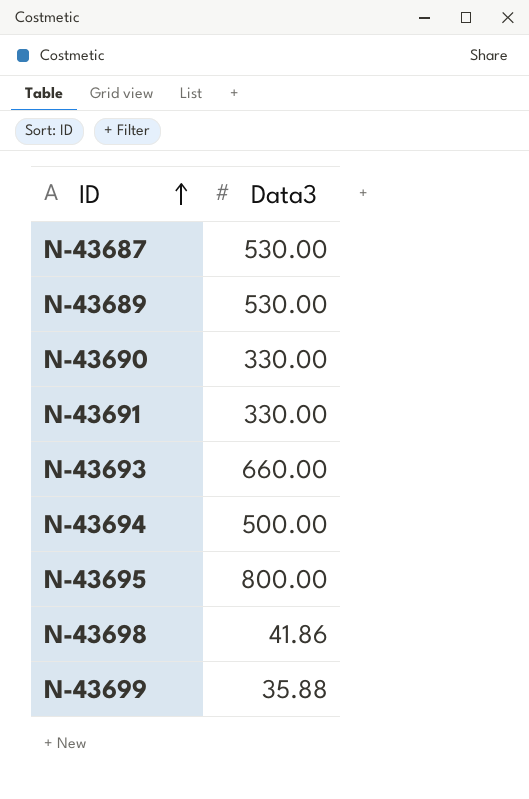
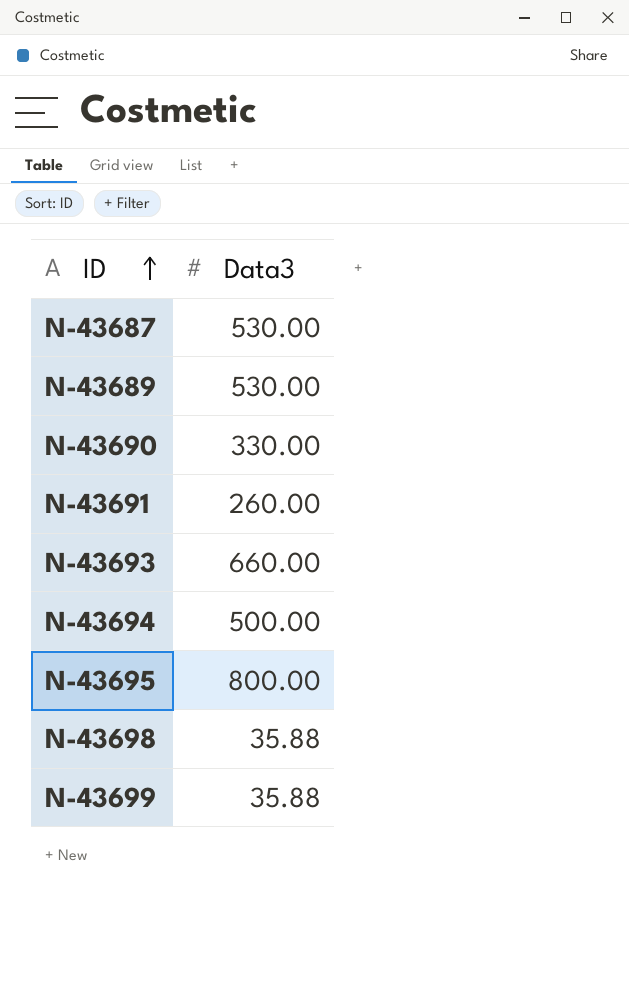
N-43691 | Data3: 330.00 -> 260.00
N-43698 | Data3: 41.86 -> 35.88

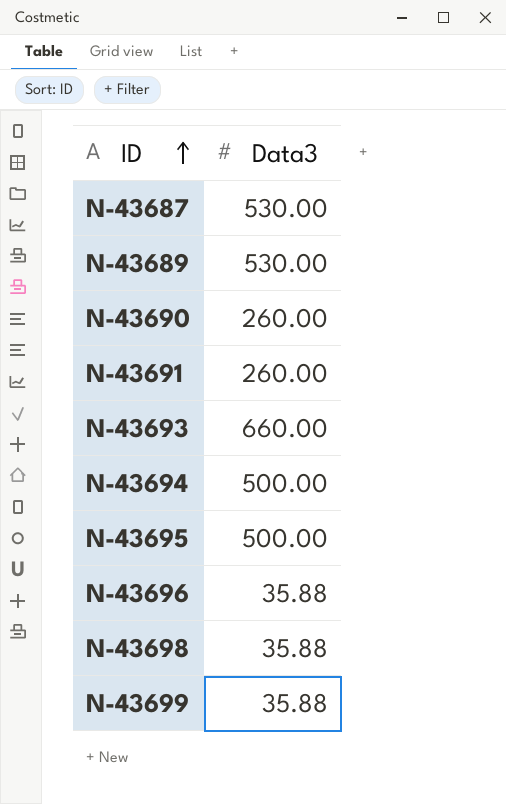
N-43690 | Data3: 330.00 -> 260.00
N-43695 | Data3: 800.00 -> 500.00
row N-43696: none -> 35.88

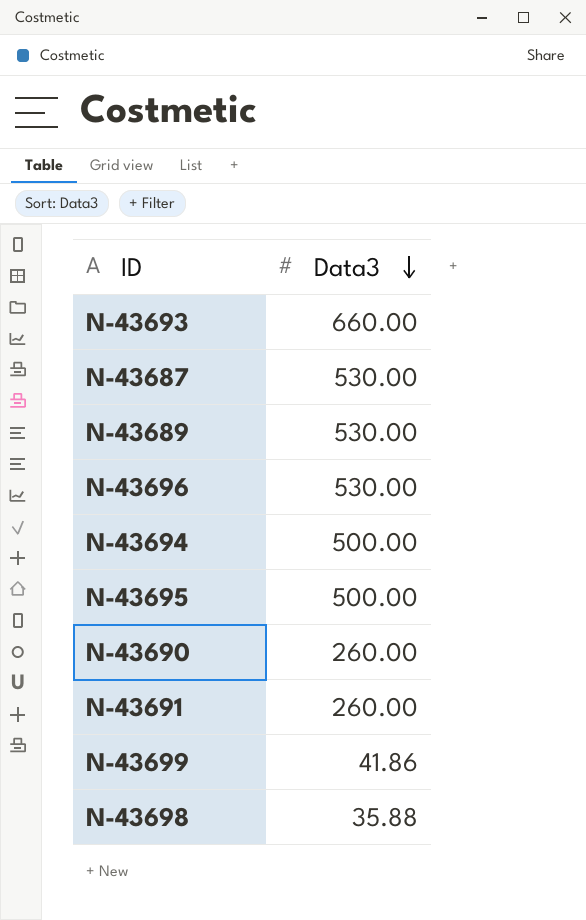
row order: ID ascending -> Data3 descending
N-43696 | Data3: 35.88 -> 530.00
N-43699 | Data3: 35.88 -> 41.86

